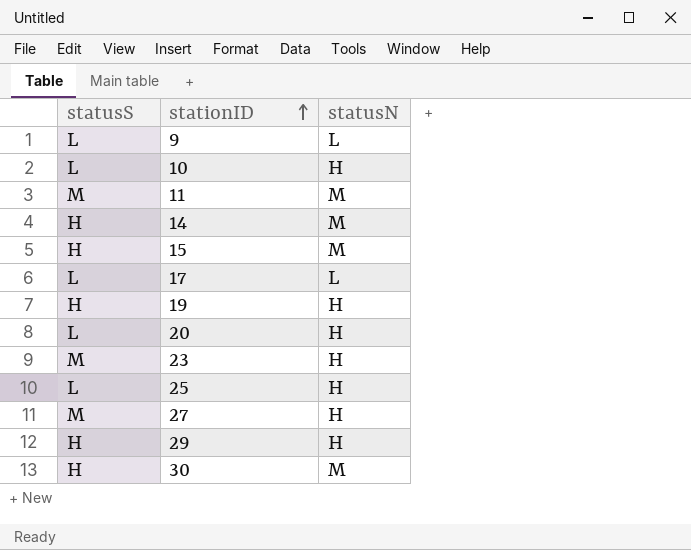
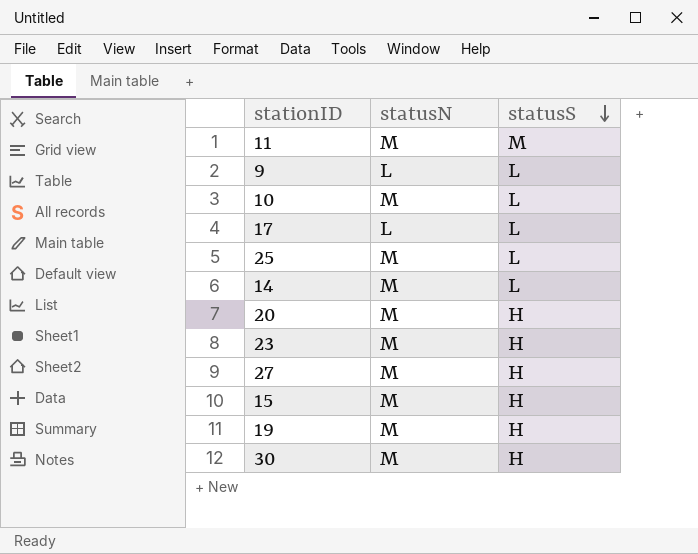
row order: stationID ascending -> statusS descending
column statusS | position: 1 -> 3
row 29: H | H -> none
10 | statusN: H -> M
25 | statusN: H -> M
14 | statusS: H -> L
20 | statusN: H -> M
20 | statusS: L -> H
23 | statusN: H -> M
23 | statusS: M -> H
27 | statusN: H -> M
27 | statusS: M -> H
19 | statusN: H -> M

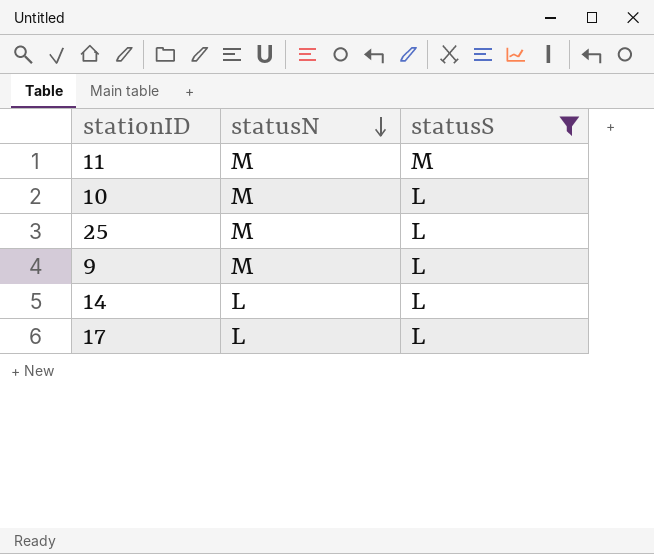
filter: none -> statusS != H
row order: statusS descending -> statusN descending
9 | statusN: L -> M
14 | statusN: M -> L

